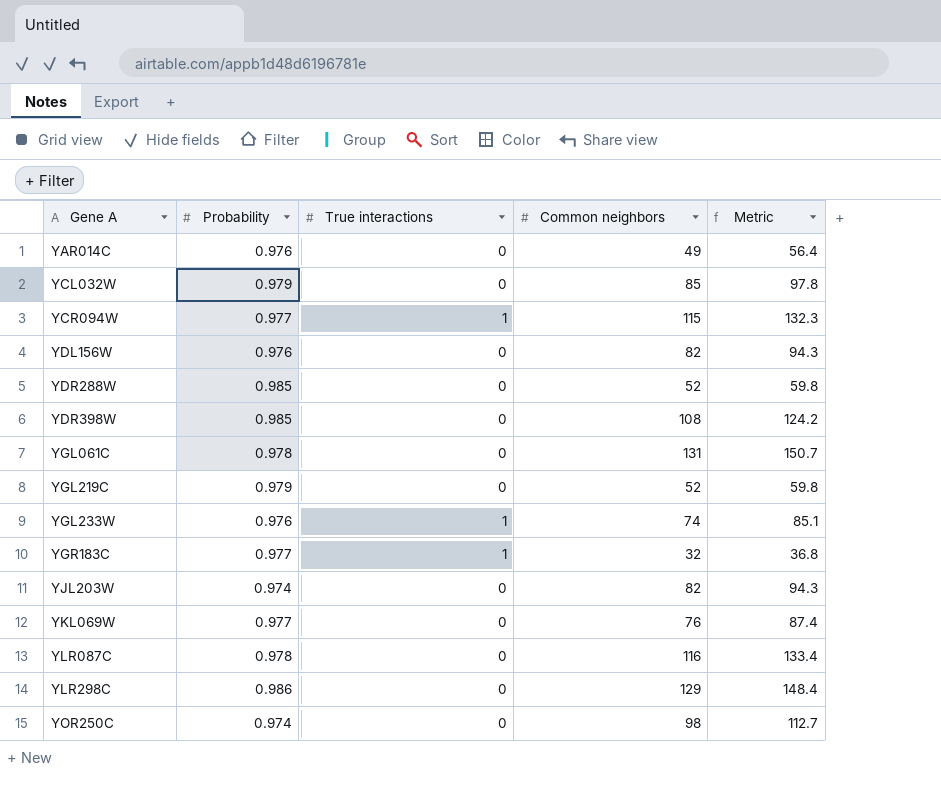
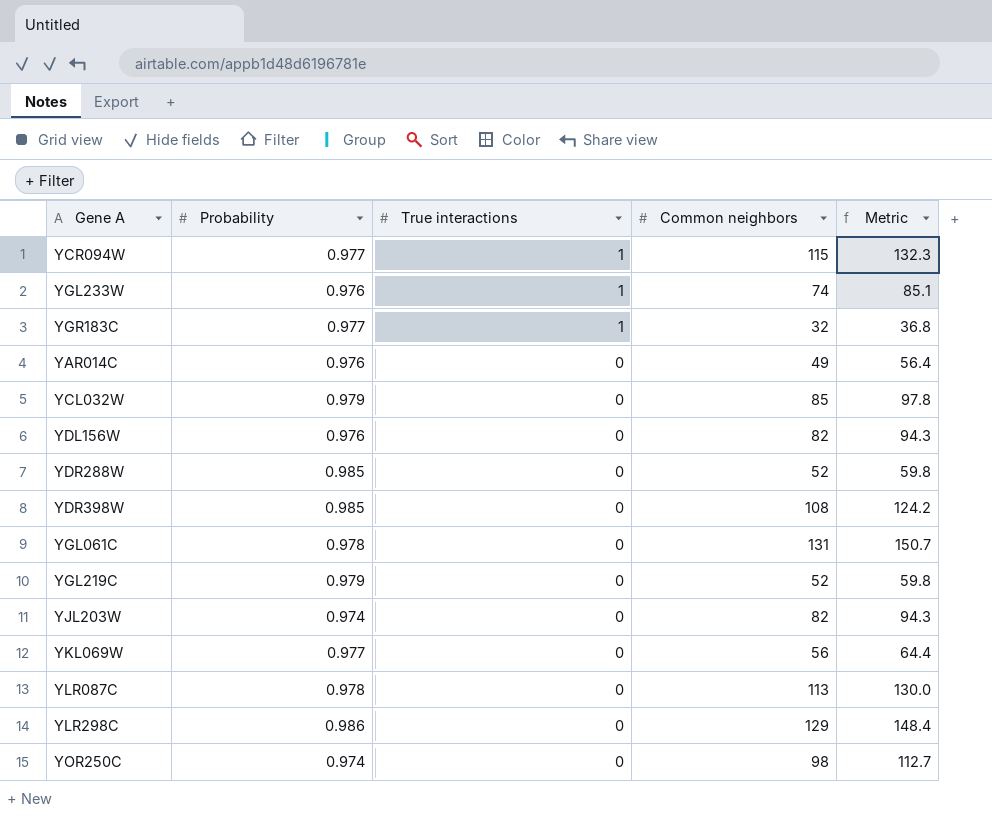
row order: Gene A ascending -> True interactions descending
YKL069W | Common neighbors: 76 -> 56
YKL069W | Metric: 87.4 -> 64.4
YLR087C | Common neighbors: 116 -> 113
YLR087C | Metric: 133.4 -> 130.0

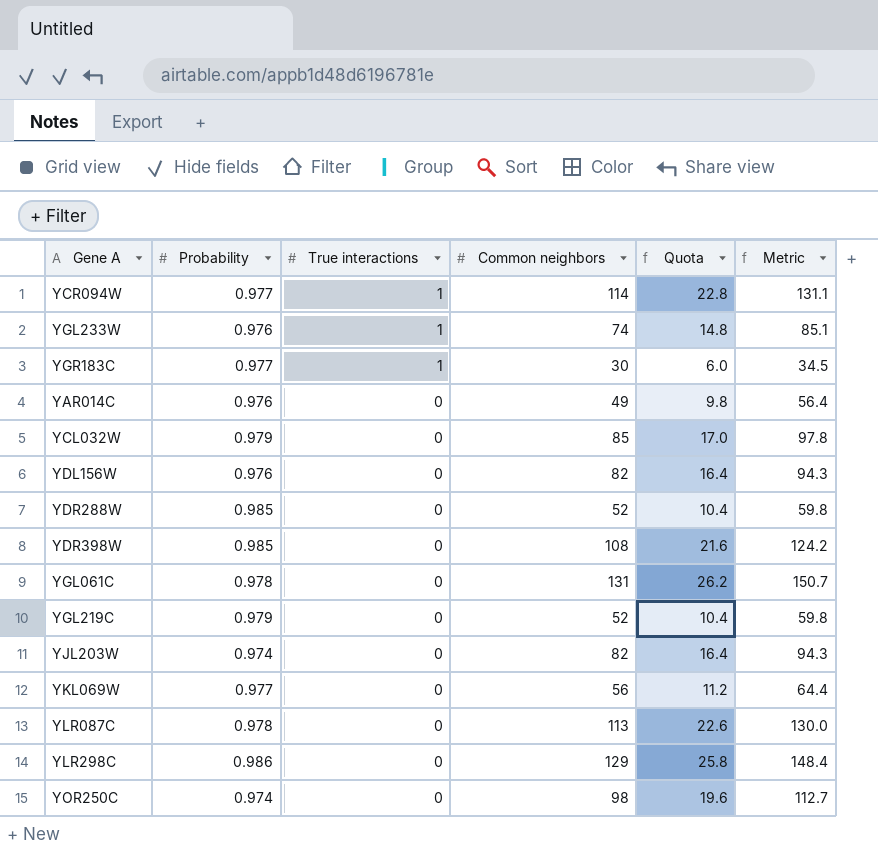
column Quota | formula: none -> [Common neighbors] * 0.2
YCR094W | Common neighbors: 115 -> 114
YCR094W | Metric: 132.3 -> 131.1
YGR183C | Common neighbors: 32 -> 30
YGR183C | Metric: 36.8 -> 34.5

